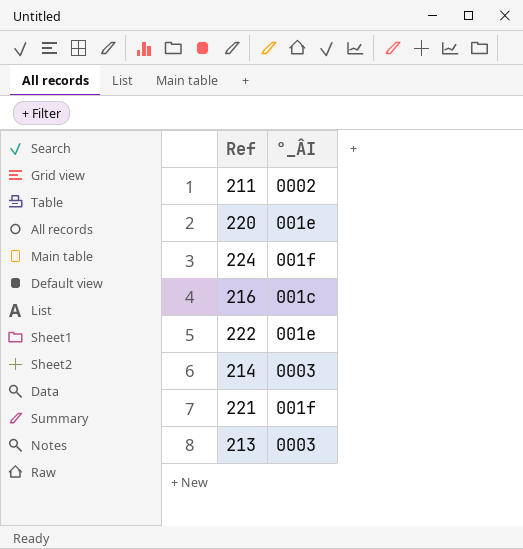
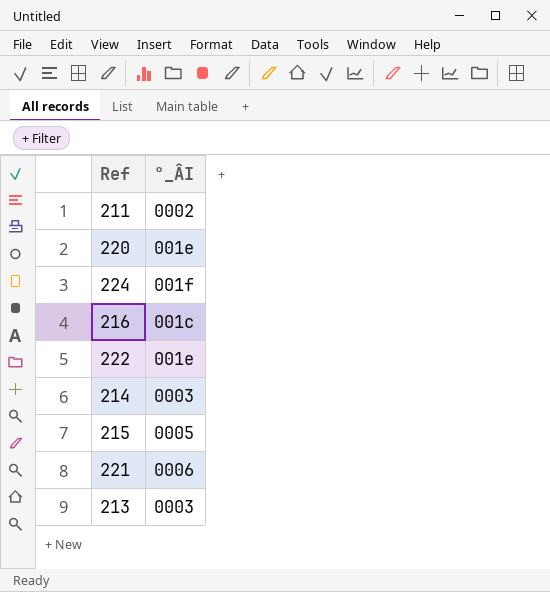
row 215: none -> 0005
221 | °_ÂI: 001f -> 0006

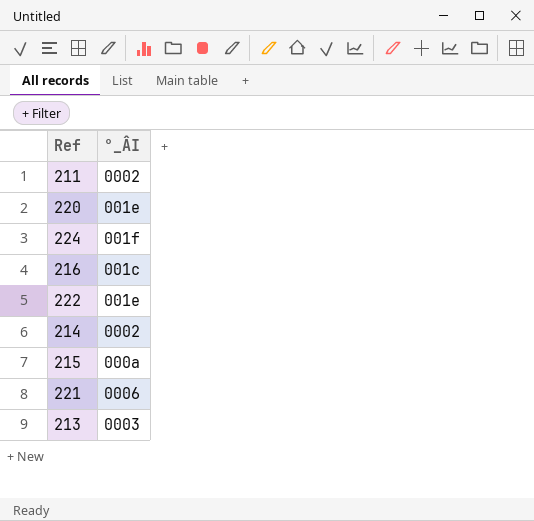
214 | °_ÂI: 0003 -> 0002
215 | °_ÂI: 0005 -> 000a

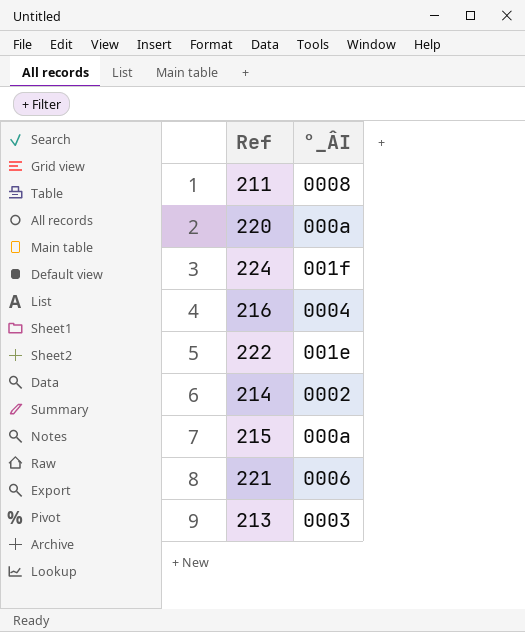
211 | °_ÂI: 0002 -> 0008
220 | °_ÂI: 001e -> 000a
216 | °_ÂI: 001c -> 0004

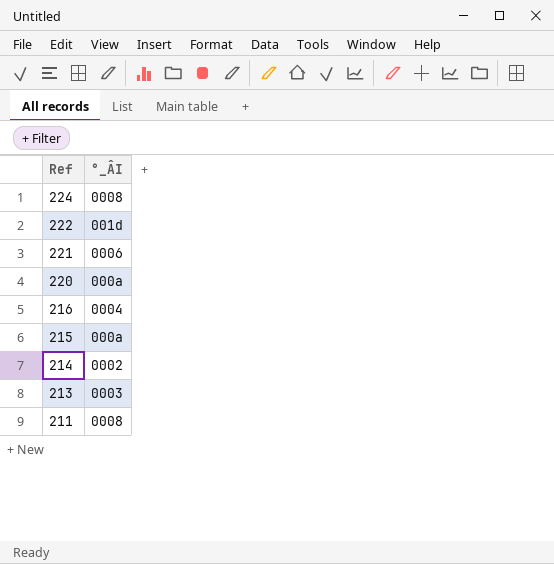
row order: none -> Ref descending
224 | °_ÂI: 001f -> 0008
222 | °_ÂI: 001e -> 001d

